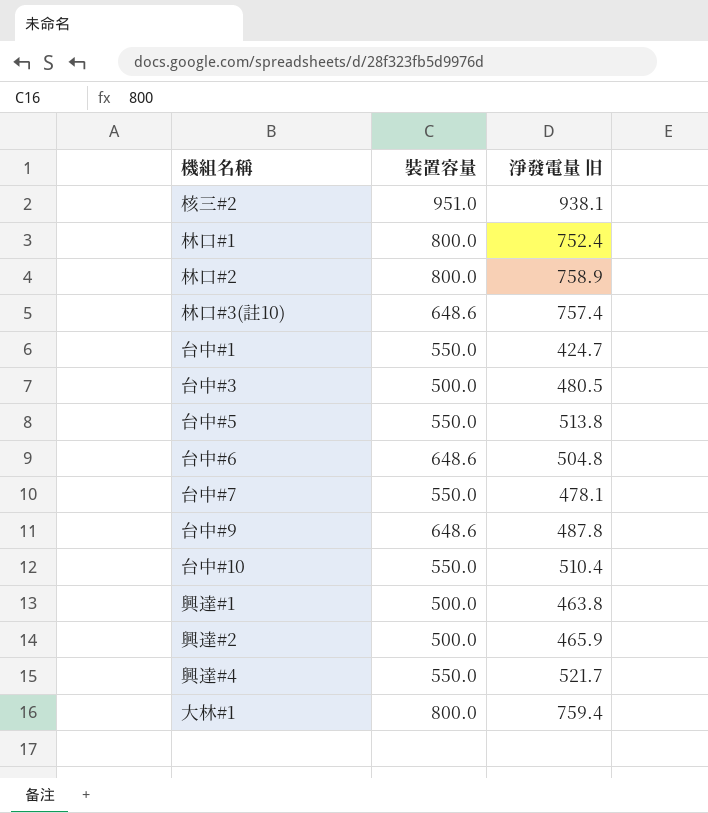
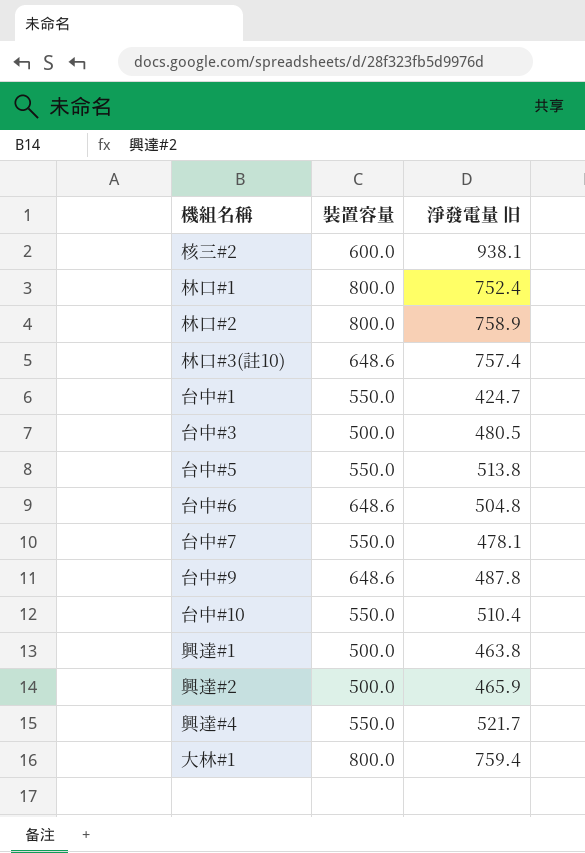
核三#2 | 裝置容量: 951.0 -> 600.0

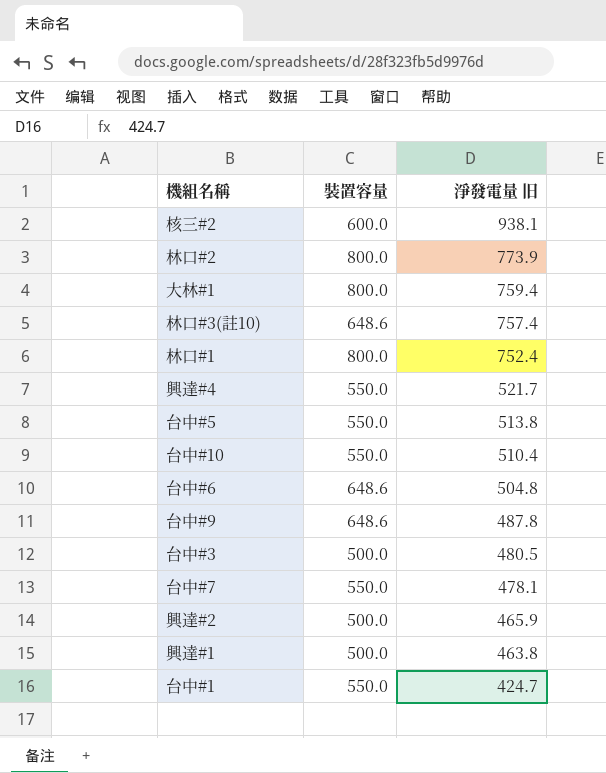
row order: none -> 淨發電量 旧 descending
林口#2 | 淨發電量 旧: 758.9 -> 773.9

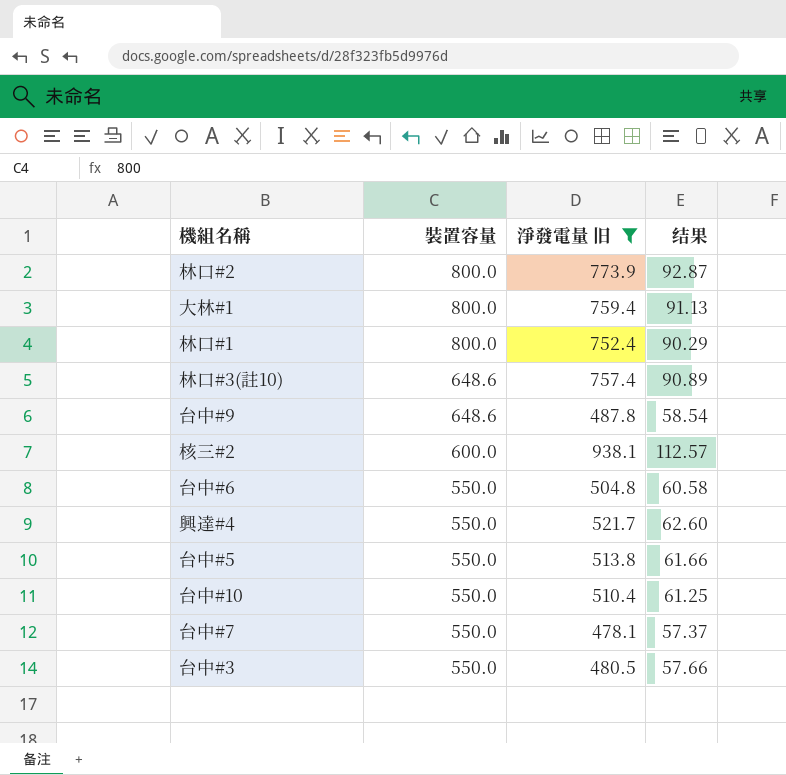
filter: none -> 淨發電量 旧 >= 478.1
row order: 淨發電量 旧 descending -> 裝置容量 descending
column 结果 | formula: none -> [淨發電量 旧] * 0.12
台中#6 | 裝置容量: 648.6 -> 550.0
台中#3 | 裝置容量: 500.0 -> 550.0

